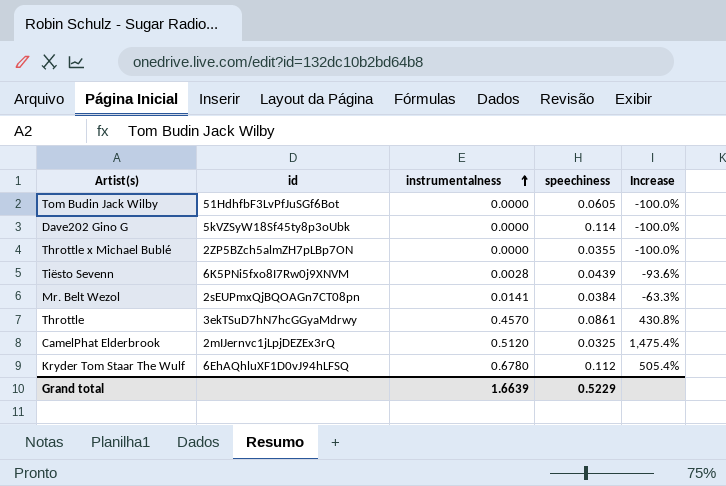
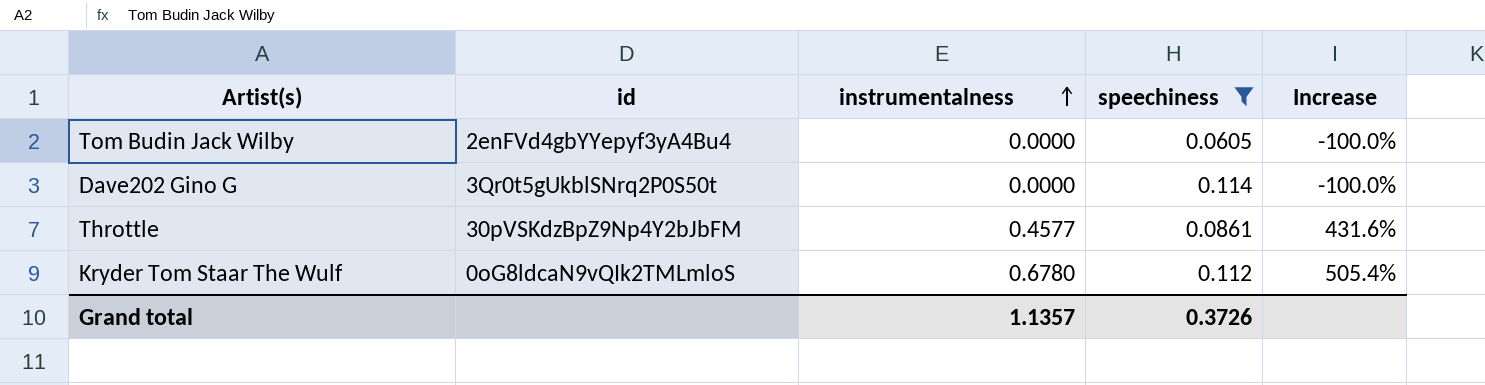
filter: none -> speechiness >= 0.0605
Tom Budin Jack Wilby | id: 51HdhfbF3LvPfJuSGf6Bot -> 2enFVd4gbYYepyf3yA4Bu4
Dave202 Gino G | id: 5kVZSyW18Sf45ty8p3oUbk -> 3Qr0t5gUkblSNrq2P0S50t
Throttle | id: 3ekTSuD7hN7hcGGyaMdrwy -> 30pVSKdzBpZ9Np4Y2bJbFM
Throttle | instrumentalness: 0.4570 -> 0.4577
Throttle | Increase: 430.8% -> 431.6%
Kryder Tom Staar The Wulf | id: 6EhAQhluXF1D0vJ94hLFSQ -> 0oG8ldcaN9vQIk2TMLmloS
Grand total | instrumentalness: 1.6639 -> 1.1357
Grand total | speechiness: 0.5229 -> 0.3726

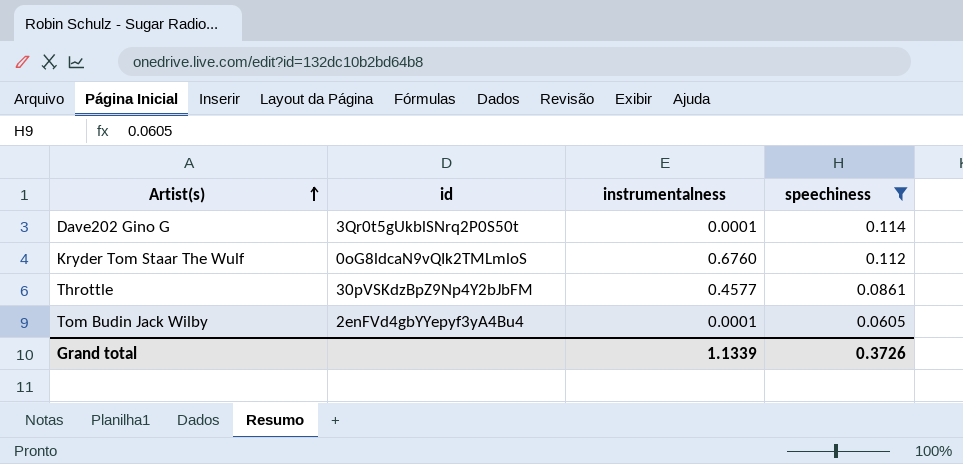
row order: instrumentalness ascending -> Artist(s) ascending
column Increase | formula: ([instrumentalness] - [speechiness]) / [speechiness] -> none
Dave202 Gino G | instrumentalness: 0.0000 -> 0.0001
Kryder Tom Staar The Wulf | instrumentalness: 0.6780 -> 0.6760
Tom Budin Jack Wilby | instrumentalness: 0.0000 -> 0.0001
Grand total | instrumentalness: 1.1357 -> 1.1339

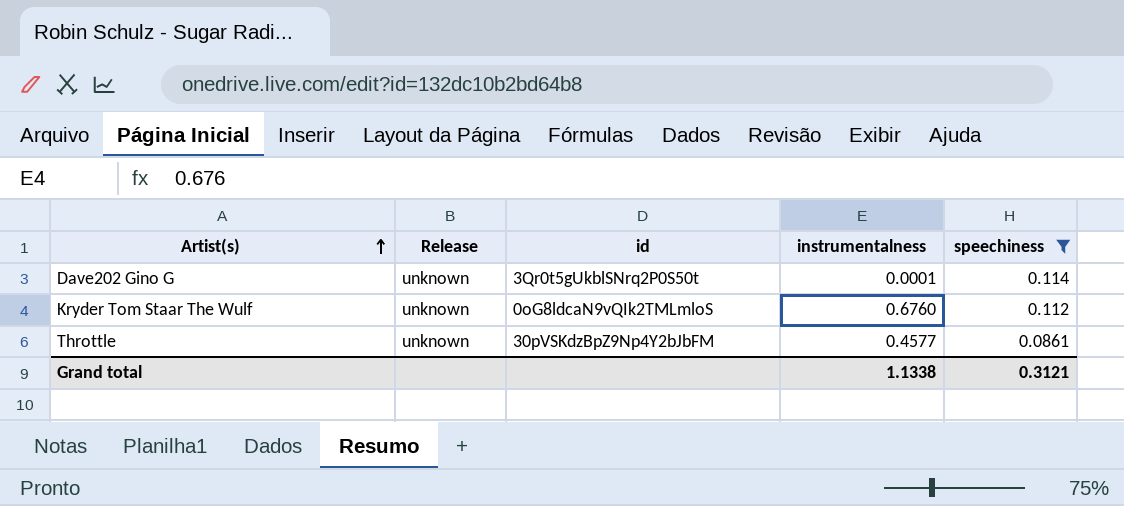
column Release | position: none -> 2
row Tom Budin Jack Wilby: 2enFVd4gbYYepyf3yA4Bu4 | 0.0001 | 0.0605 -> none
Grand total | instrumentalness: 1.1339 -> 1.1338
Grand total | speechiness: 0.3726 -> 0.3121

